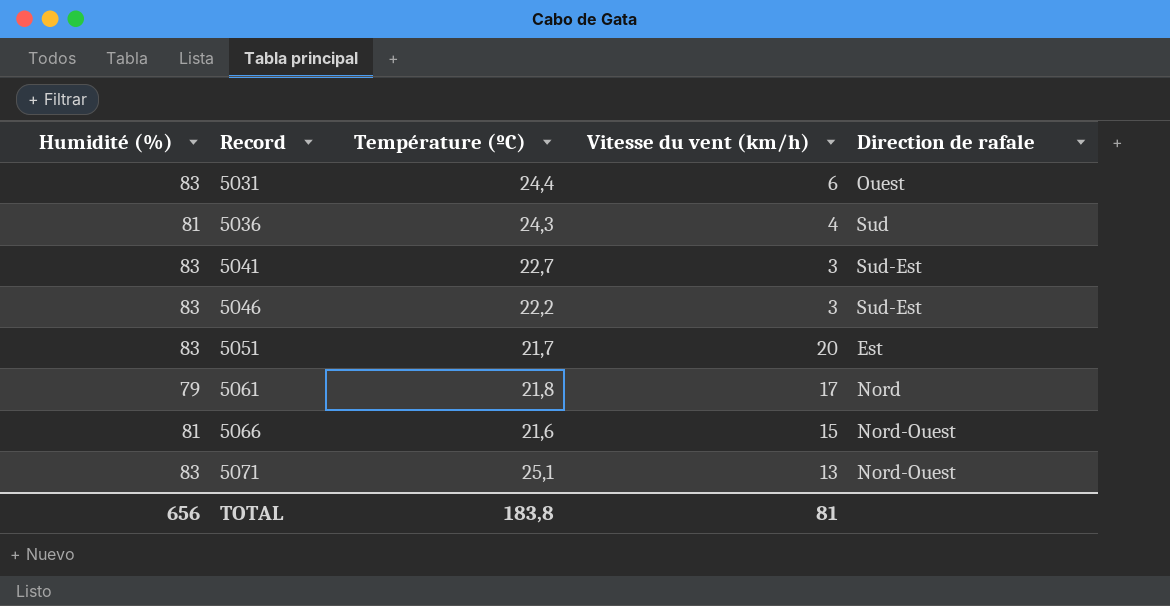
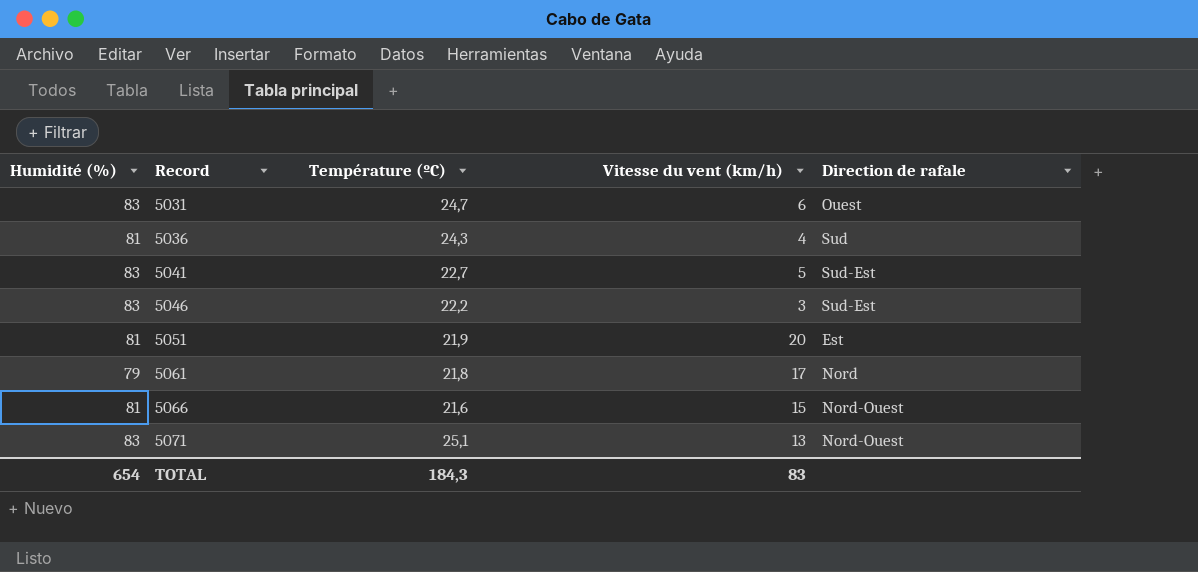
5031 | Température (ºC): 24,4 -> 24,7
5041 | Vitesse du vent (km/h): 3 -> 5
5051 | Humidité (%): 83 -> 81
5051 | Température (ºC): 21,7 -> 21,9
TOTAL | Humidité (%): 656 -> 654
TOTAL | Température (ºC): 183,8 -> 184,3
TOTAL | Vitesse du vent (km/h): 81 -> 83

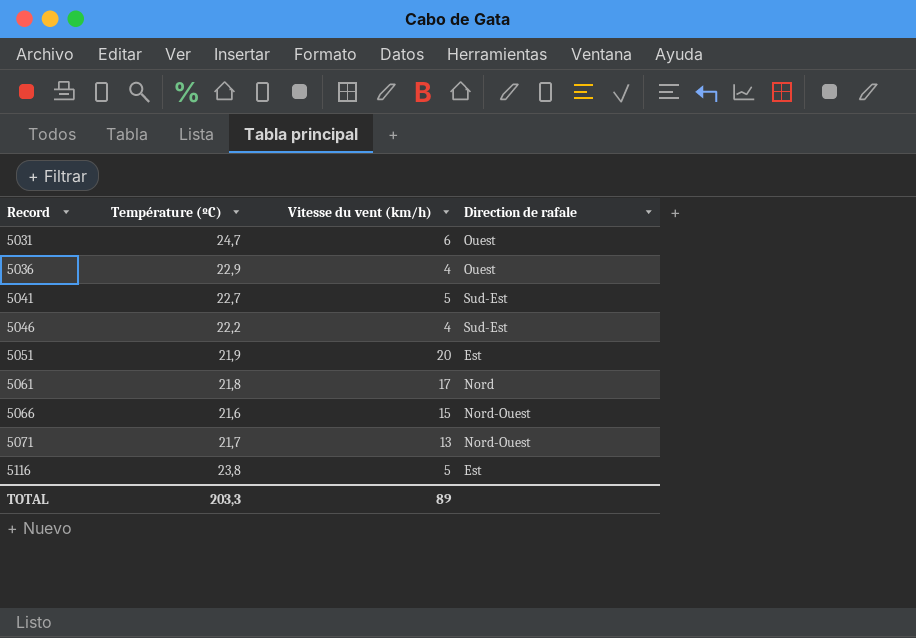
column Humidité (%) | position: 1 -> none
5036 | Température (ºC): 24,3 -> 22,9
5036 | Direction de rafale: Sud -> Ouest
5046 | Vitesse du vent (km/h): 3 -> 4
5071 | Température (ºC): 25,1 -> 21,7
row 5116: none -> 23,8 | 5 | Est
TOTAL | Température (ºC): 184,3 -> 203,3
TOTAL | Vitesse du vent (km/h): 83 -> 89

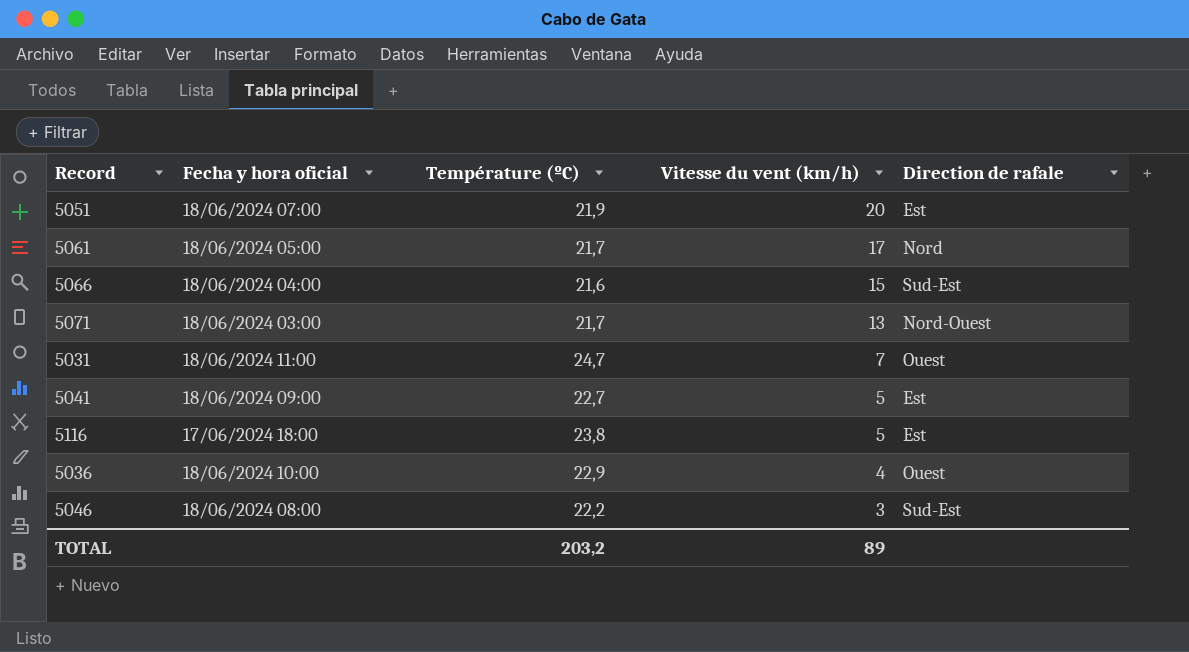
row order: Record ascending -> Vitesse du vent (km/h) descending
column Fecha y hora oficial | position: none -> 2
5061 | Température (ºC): 21,8 -> 21,7
5066 | Direction de rafale: Nord-Ouest -> Sud-Est
5031 | Vitesse du vent (km/h): 6 -> 7
5041 | Direction de rafale: Sud-Est -> Est
5046 | Vitesse du vent (km/h): 4 -> 3
TOTAL | Température (ºC): 203,3 -> 203,2

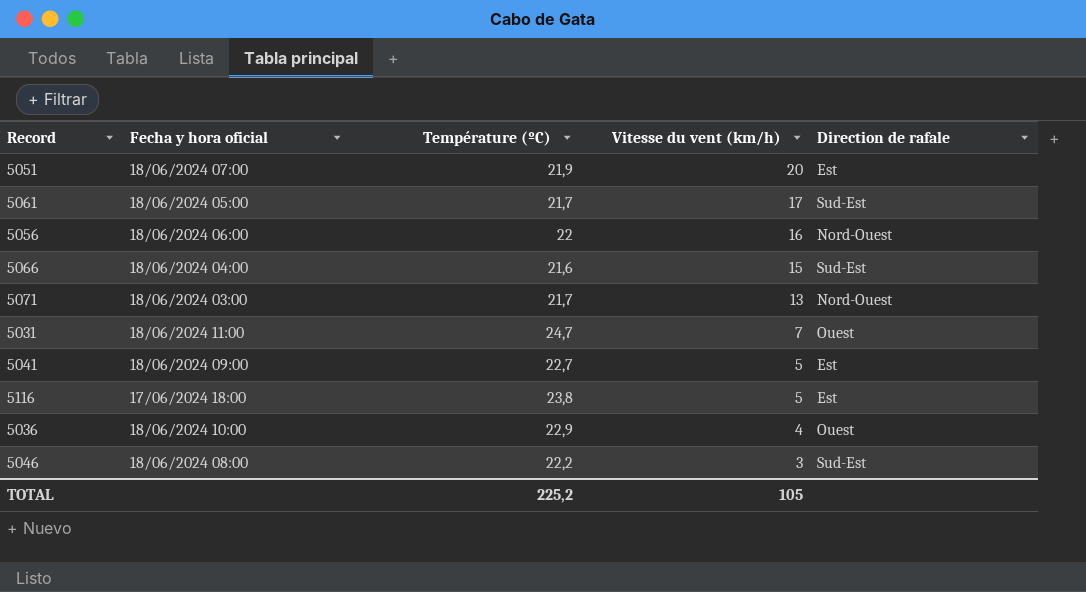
5061 | Direction de rafale: Nord -> Sud-Est
row 5056: none -> 18/06/2024 06:00 | 22 | 16 | Nord-Ouest
TOTAL | Température (ºC): 203,2 -> 225,2
TOTAL | Vitesse du vent (km/h): 89 -> 105

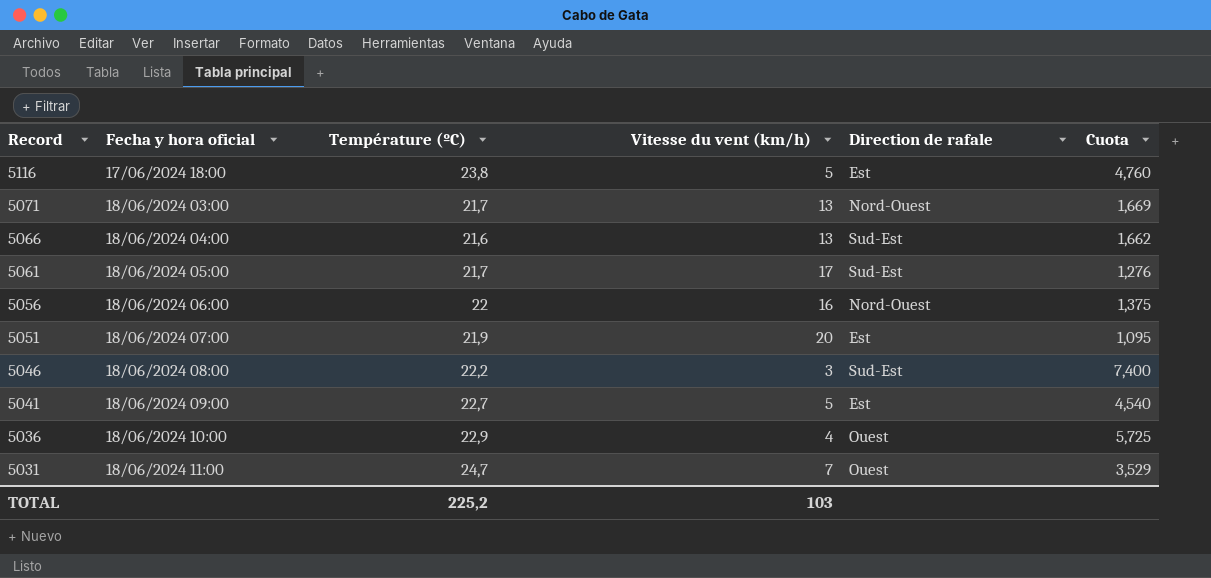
row order: Vitesse du vent (km/h) descending -> Record descending
column Cuota | formula: none -> [Température (ºC)] / [Vitesse du vent (km/h)]
5066 | Vitesse du vent (km/h): 15 -> 13
TOTAL | Vitesse du vent (km/h): 105 -> 103

